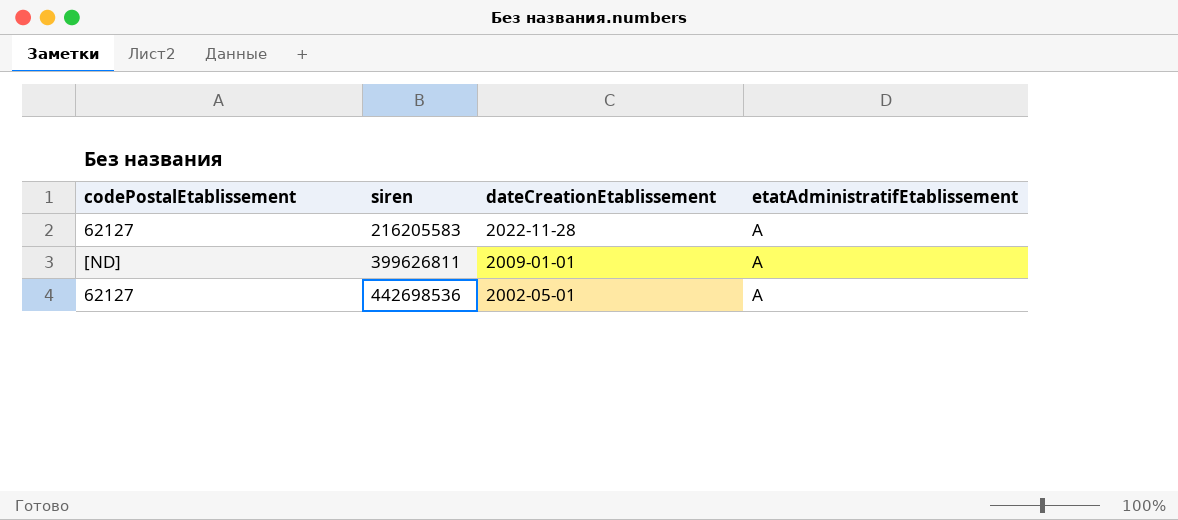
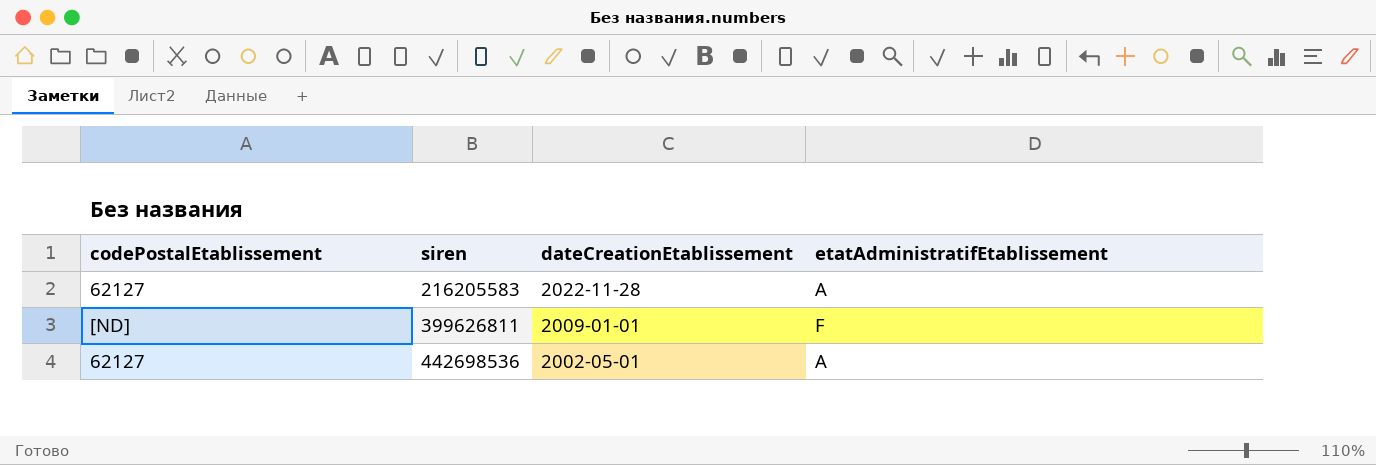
399626811 | etatAdministratifEtablissement: A -> F

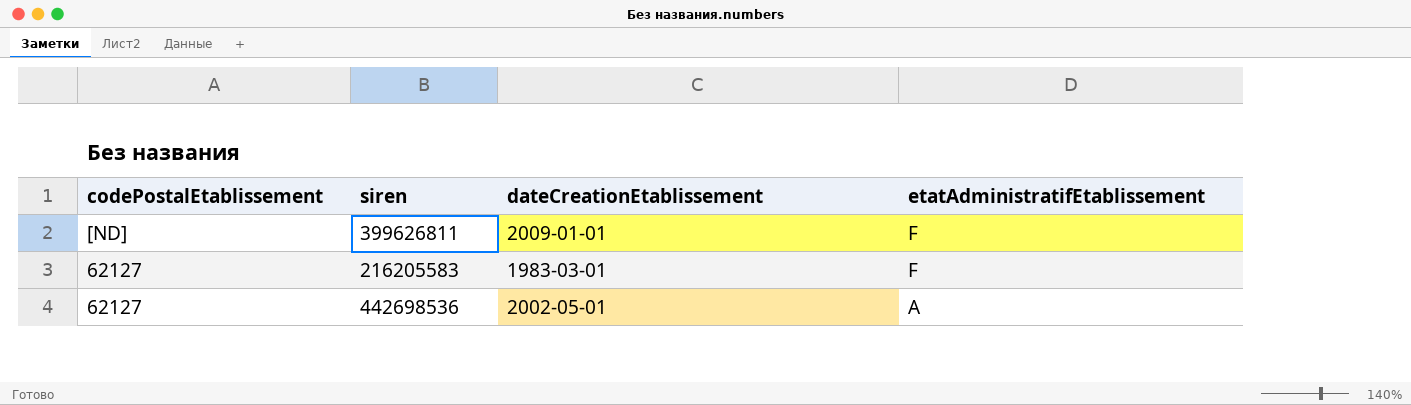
row order: siren ascending -> codePostalEtablissement descending
216205583 | dateCreationEtablissement: 2022-11-28 -> 1983-03-01
216205583 | etatAdministratifEtablissement: A -> F

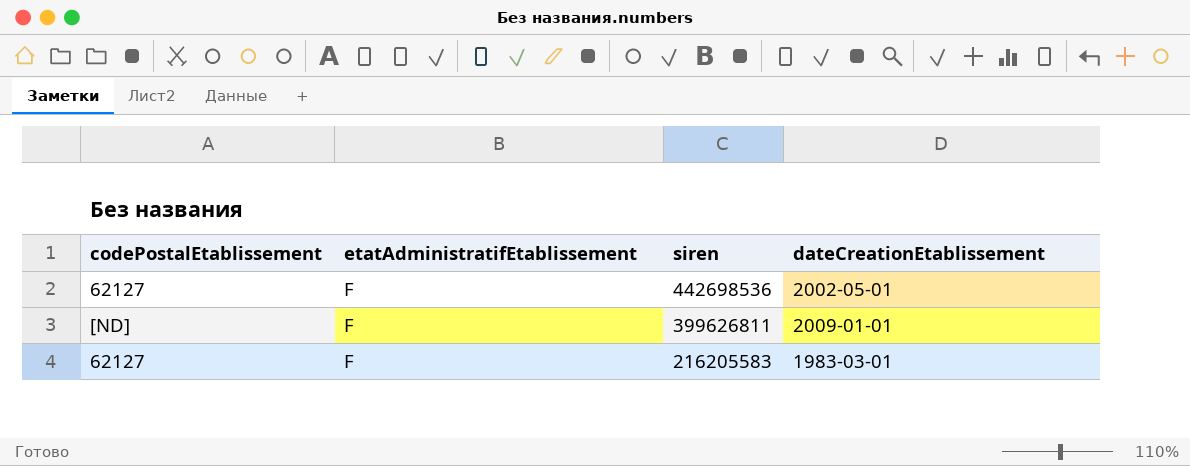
row order: codePostalEtablissement descending -> siren descending
column etatAdministratifEtablissement | position: 4 -> 2
442698536 | etatAdministratifEtablissement: A -> F

